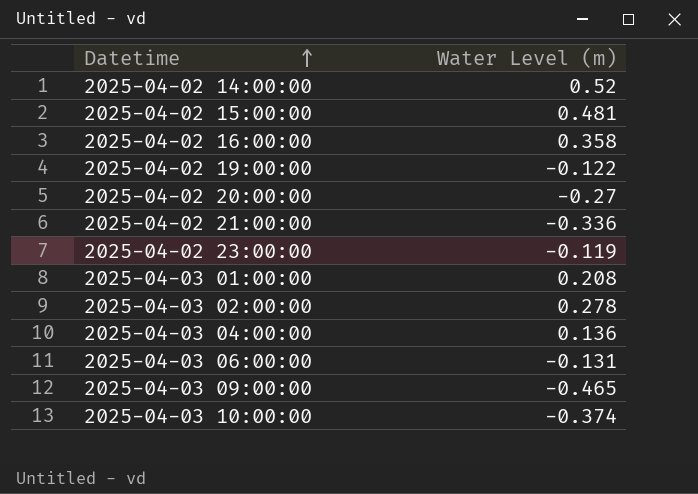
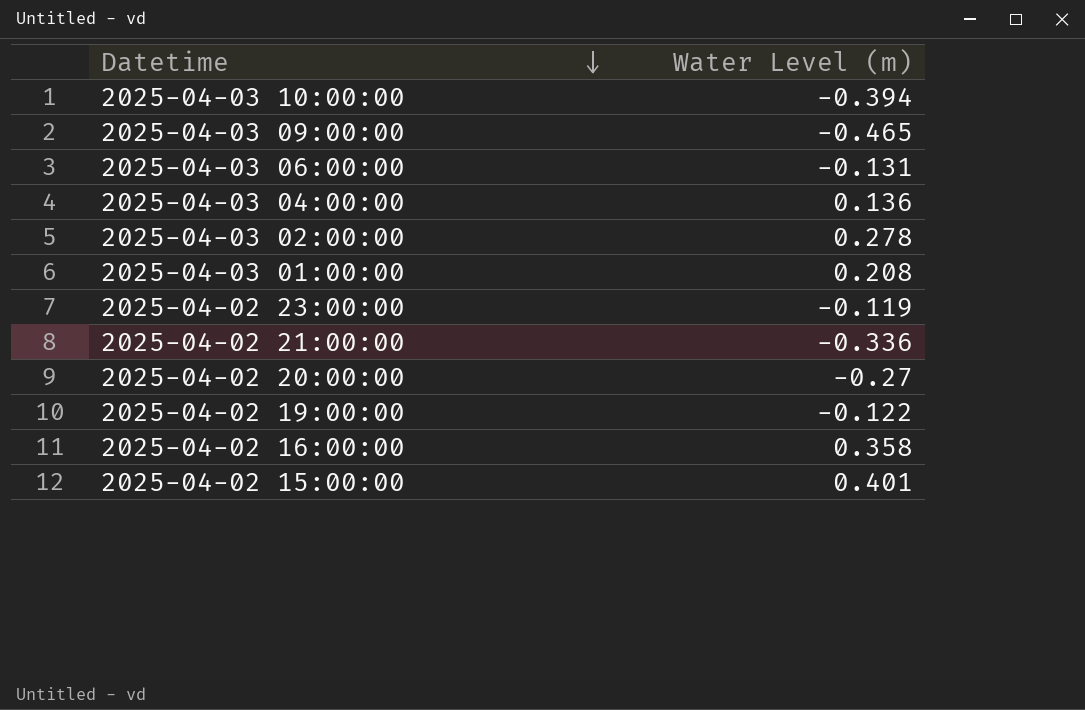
row order: Datetime ascending -> Datetime descending
row 2025-04-02 14:00:00: 0.52 -> none
2025-04-03 10:00:00 | Water Level (m): -0.374 -> -0.394
2025-04-02 15:00:00 | Water Level (m): 0.481 -> 0.401

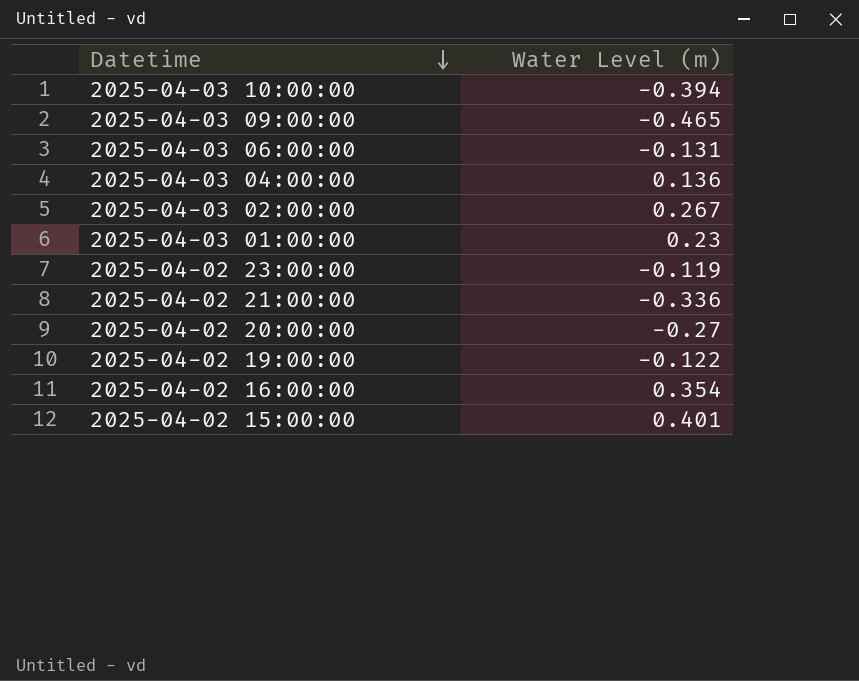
2025-04-03 02:00:00 | Water Level (m): 0.278 -> 0.267
2025-04-03 01:00:00 | Water Level (m): 0.208 -> 0.23
2025-04-02 16:00:00 | Water Level (m): 0.358 -> 0.354

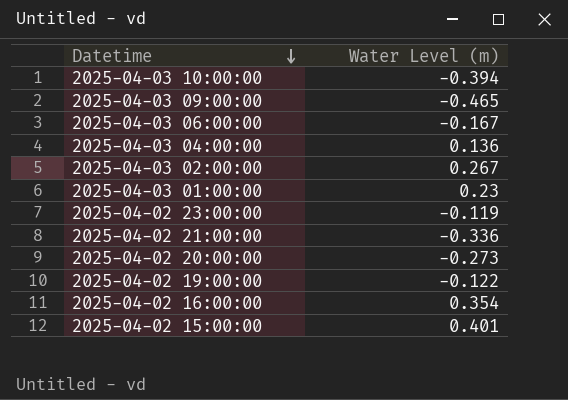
2025-04-03 06:00:00 | Water Level (m): -0.131 -> -0.167
2025-04-02 20:00:00 | Water Level (m): -0.27 -> -0.273

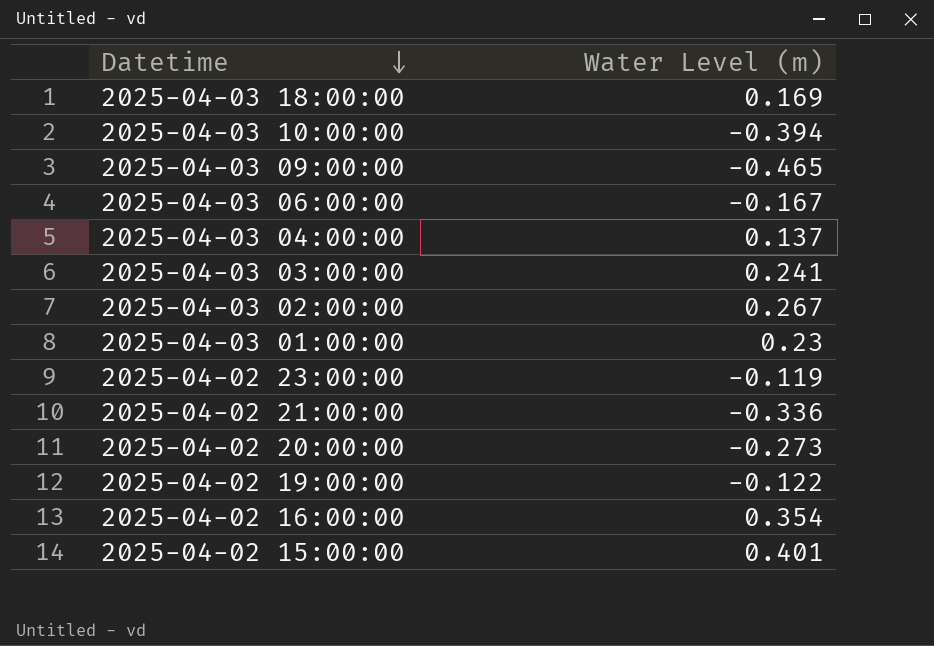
row 2025-04-03 18:00:00: none -> 0.169
2025-04-03 04:00:00 | Water Level (m): 0.136 -> 0.137
row 2025-04-03 03:00:00: none -> 0.241

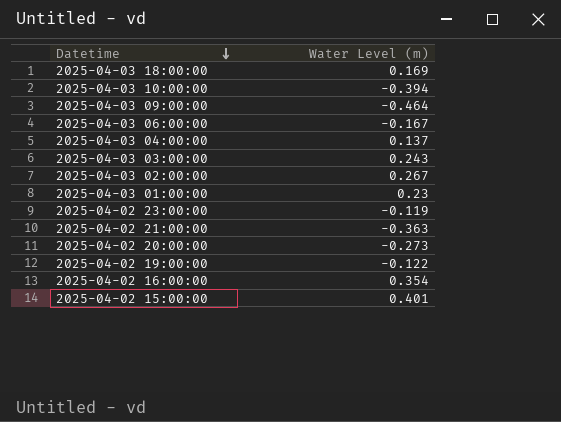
2025-04-03 09:00:00 | Water Level (m): -0.465 -> -0.464
2025-04-03 03:00:00 | Water Level (m): 0.241 -> 0.243
2025-04-02 21:00:00 | Water Level (m): -0.336 -> -0.363

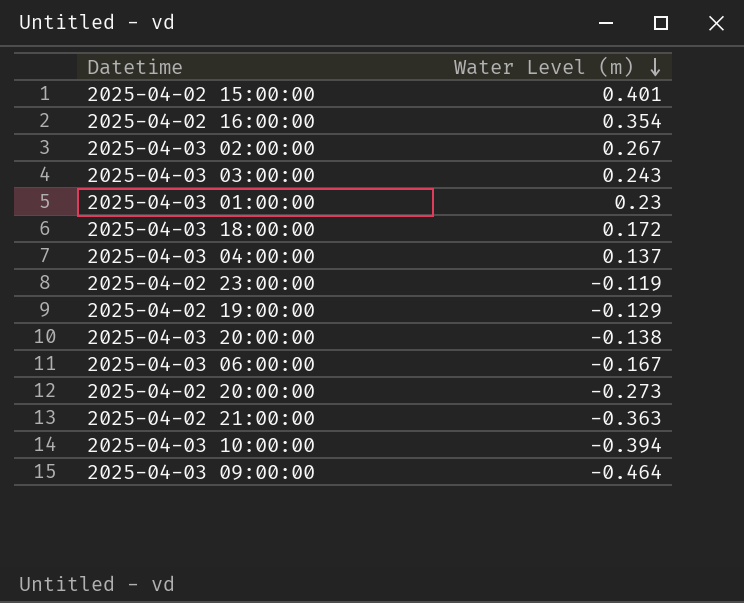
row order: Datetime descending -> Water Level (m) descending
2025-04-03 18:00:00 | Water Level (m): 0.169 -> 0.172
2025-04-02 19:00:00 | Water Level (m): -0.122 -> -0.129
row 2025-04-03 20:00:00: none -> -0.138

